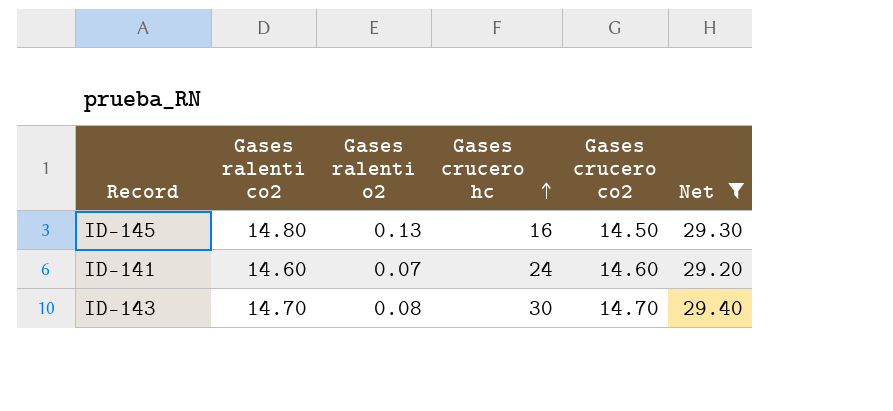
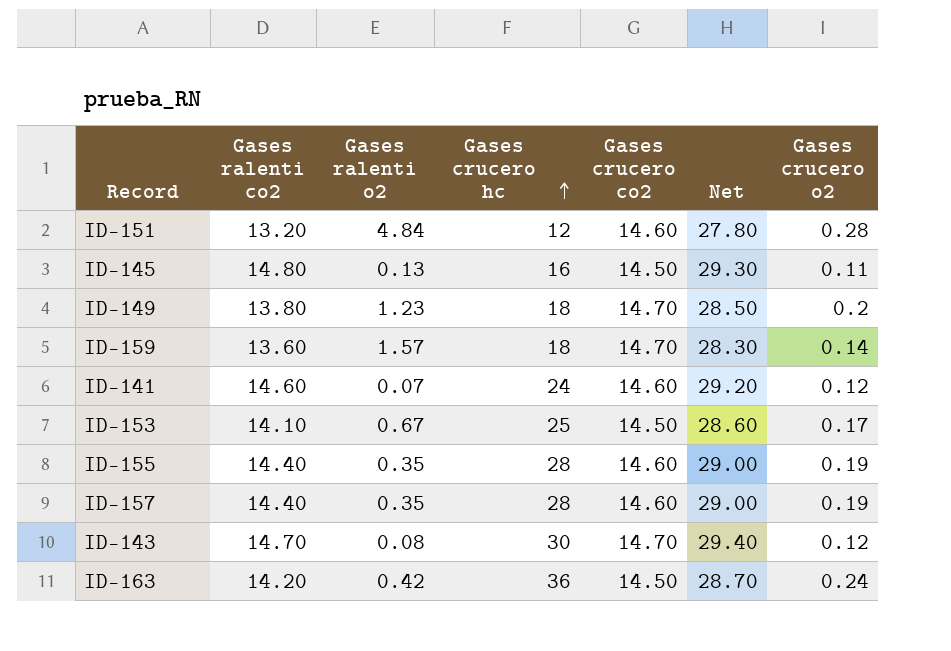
filter: Net >= 29.20 -> none
column Gases crucero o2 | position: none -> 7

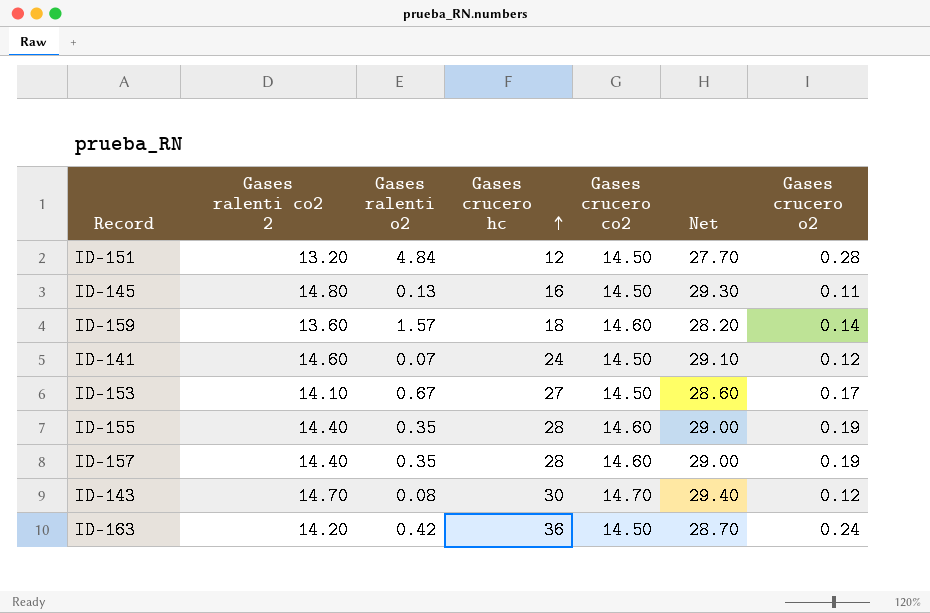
column name: Gases ralenti co2 -> Gases ralenti co2 2
row ID-149: 13.80 | 1.23 | 18 | 14.70 | 28.50 | 0.2 -> none
ID-151 | Gases crucero co2: 14.60 -> 14.50
ID-151 | Net: 27.80 -> 27.70
ID-159 | Gases crucero co2: 14.70 -> 14.60
ID-159 | Net: 28.30 -> 28.20
ID-141 | Gases crucero co2: 14.60 -> 14.50
ID-141 | Net: 29.20 -> 29.10
ID-153 | Gases crucero hc: 25 -> 27

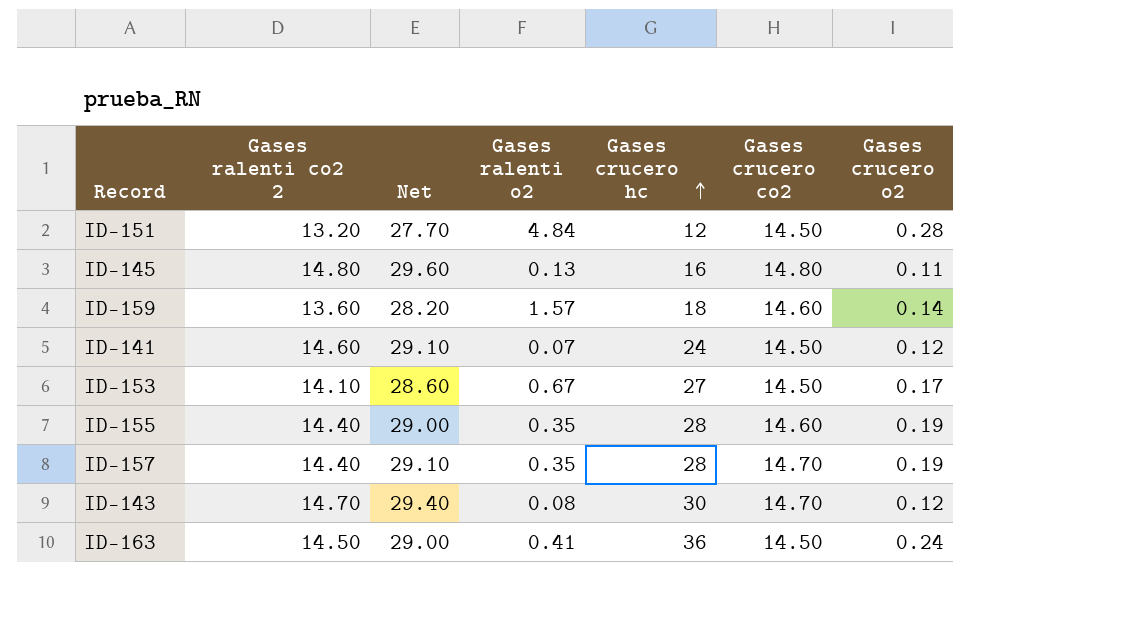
column Net | position: 6 -> 3
ID-145 | Net: 29.30 -> 29.60
ID-145 | Gases crucero co2: 14.50 -> 14.80
ID-157 | Net: 29.00 -> 29.10
ID-157 | Gases crucero co2: 14.60 -> 14.70
ID-163 | Gases ralenti co2 2: 14.20 -> 14.50
ID-163 | Net: 28.70 -> 29.00
ID-163 | Gases ralenti o2: 0.42 -> 0.41

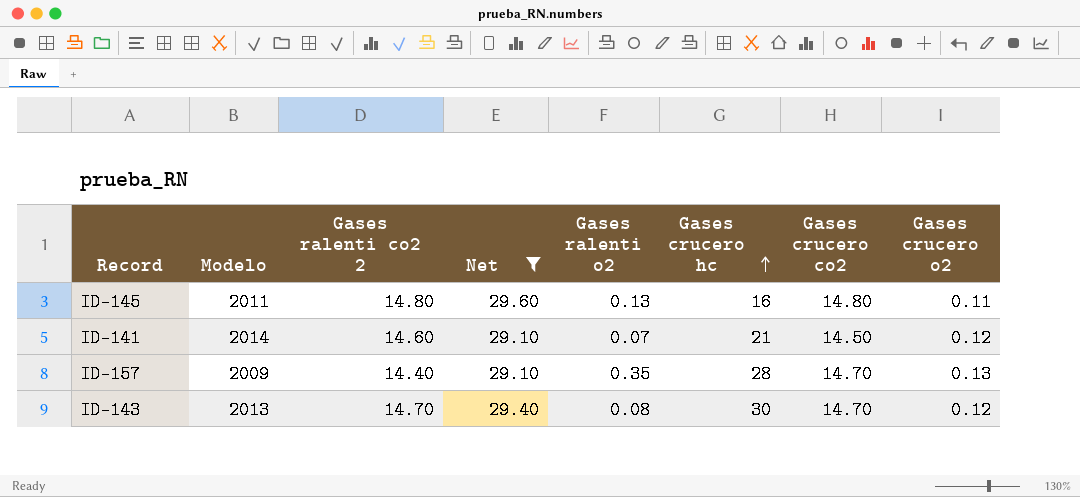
filter: none -> Net >= 29.10
column Modelo | position: none -> 2
ID-141 | Gases crucero hc: 24 -> 21
ID-157 | Gases crucero o2: 0.19 -> 0.13

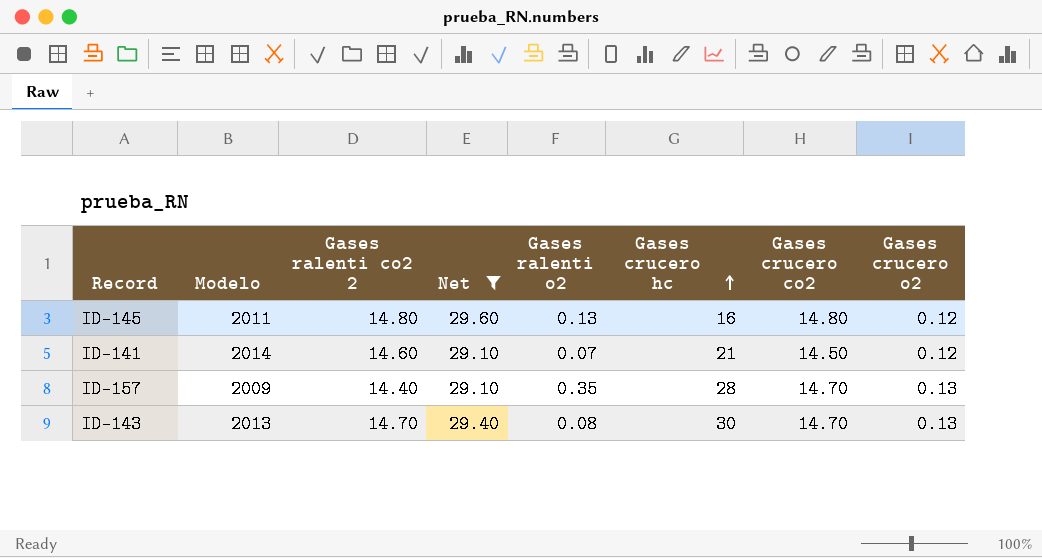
ID-145 | Gases crucero o2: 0.11 -> 0.12
ID-143 | Gases crucero o2: 0.12 -> 0.13

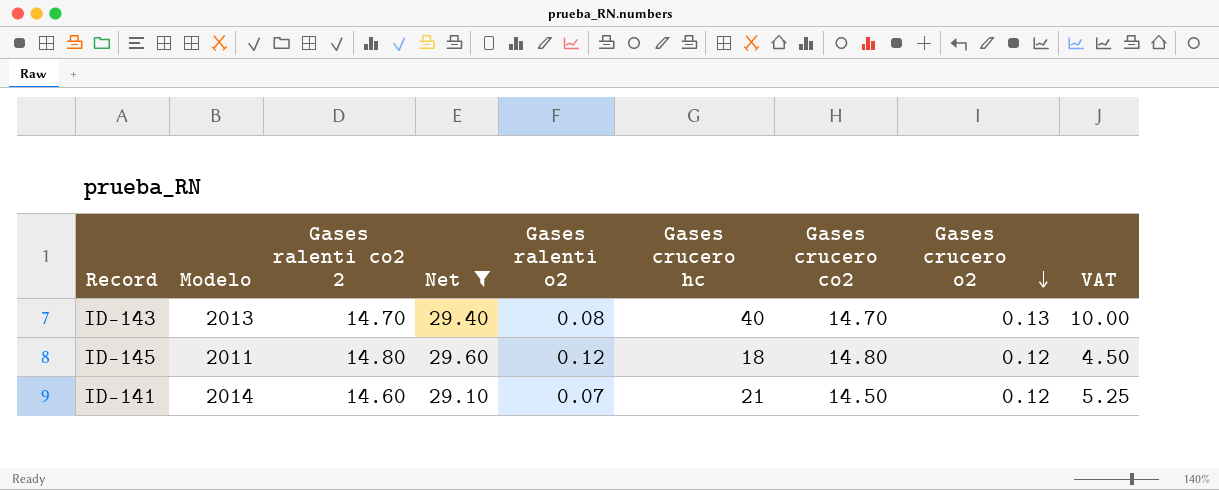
row order: Gases crucero hc ascending -> Gases crucero o2 descending
column VAT | formula: none -> [Gases crucero hc] * 0.25
row ID-157: 2009 | 14.40 | 29.10 | 0.35 | 28 | 14.70 | 0.13 -> none
ID-143 | Gases crucero hc: 30 -> 40
ID-145 | Gases ralenti o2: 0.13 -> 0.12
ID-145 | Gases crucero hc: 16 -> 18

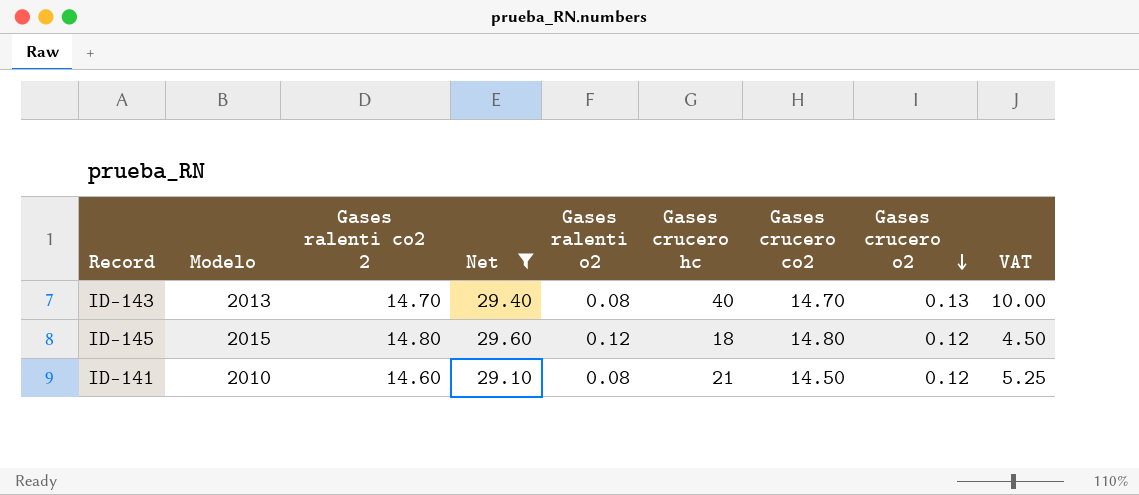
ID-145 | Modelo: 2011 -> 2015
ID-141 | Modelo: 2014 -> 2010
ID-141 | Gases ralenti o2: 0.07 -> 0.08

